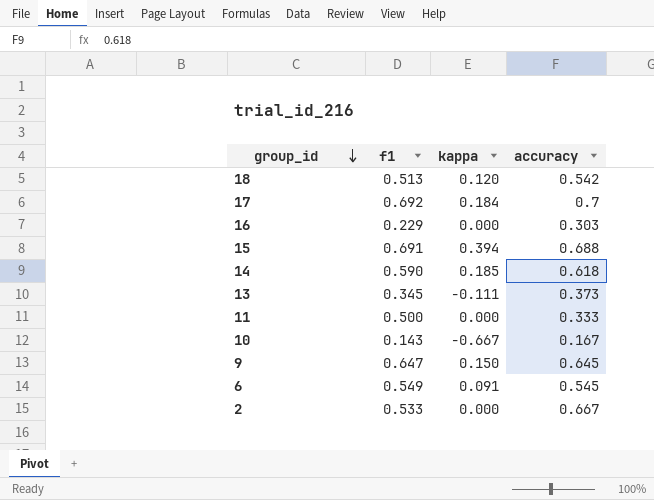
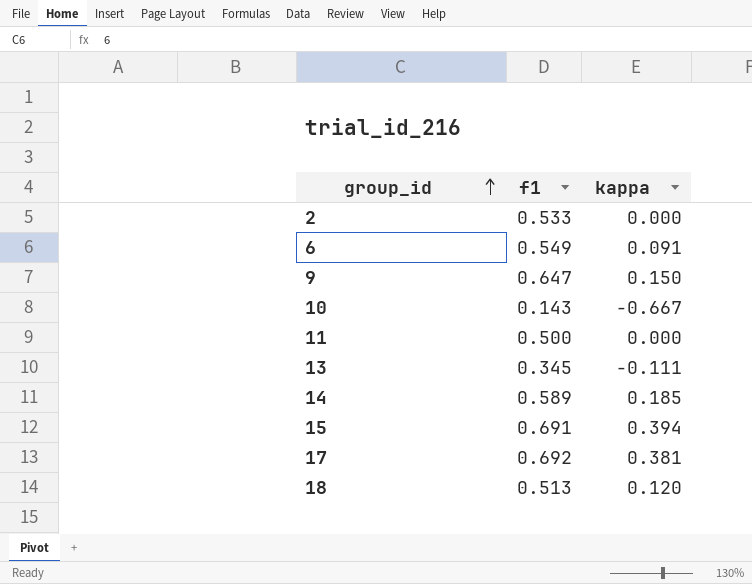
row order: group_id descending -> group_id ascending
column accuracy | position: 4 -> none
row 16: 0.229 | 0.000 | 0.303 -> none
14 | f1: 0.590 -> 0.589
17 | kappa: 0.184 -> 0.381

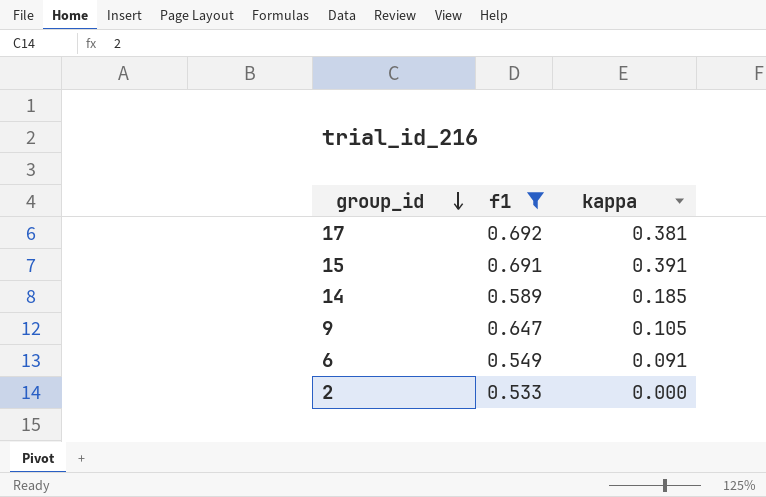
filter: none -> f1 >= 0.533
row order: group_id ascending -> group_id descending
15 | kappa: 0.394 -> 0.391
9 | kappa: 0.150 -> 0.105

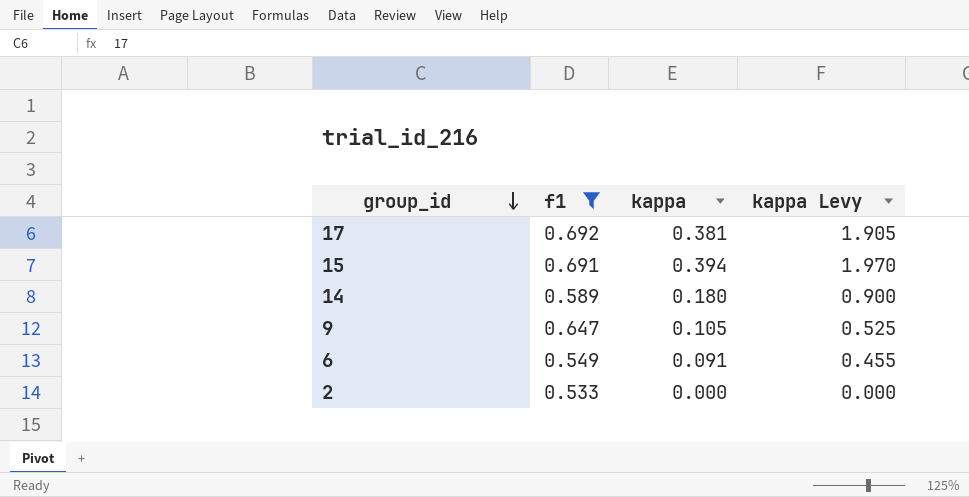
column kappa Levy | formula: none -> [kappa] * 5
15 | kappa: 0.391 -> 0.394
14 | kappa: 0.185 -> 0.180

